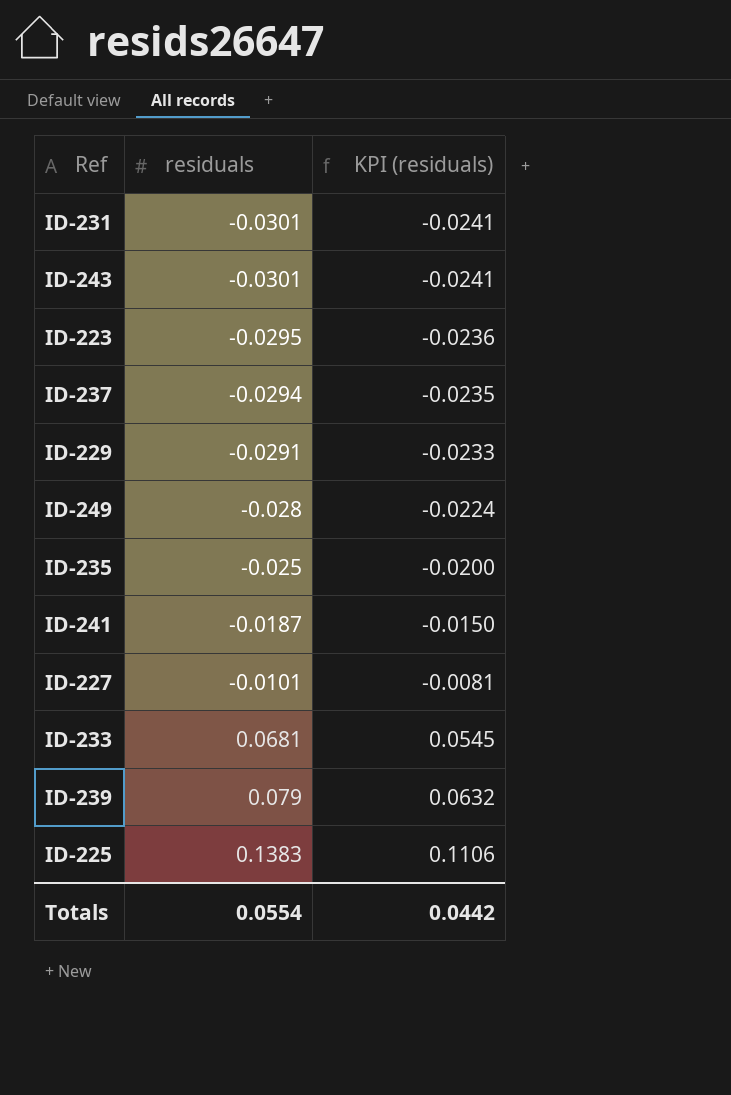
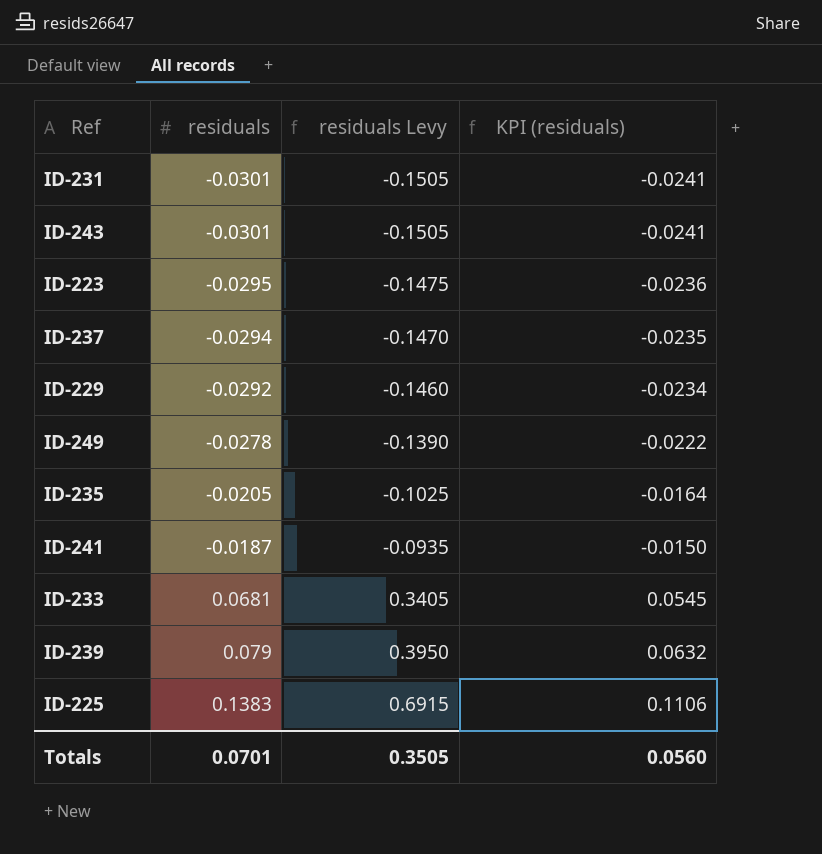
column residuals Levy | formula: none -> [residuals] * 5
row ID-227: -0.0101 | -0.0081 -> none
ID-229 | residuals: -0.0291 -> -0.0292
ID-229 | KPI (residuals): -0.0233 -> -0.0234
ID-249 | residuals: -0.028 -> -0.0278
ID-249 | KPI (residuals): -0.0224 -> -0.0222
ID-235 | residuals: -0.025 -> -0.0205
ID-235 | KPI (residuals): -0.0200 -> -0.0164
Totals | residuals: 0.0554 -> 0.0701
Totals | KPI (residuals): 0.0442 -> 0.0560

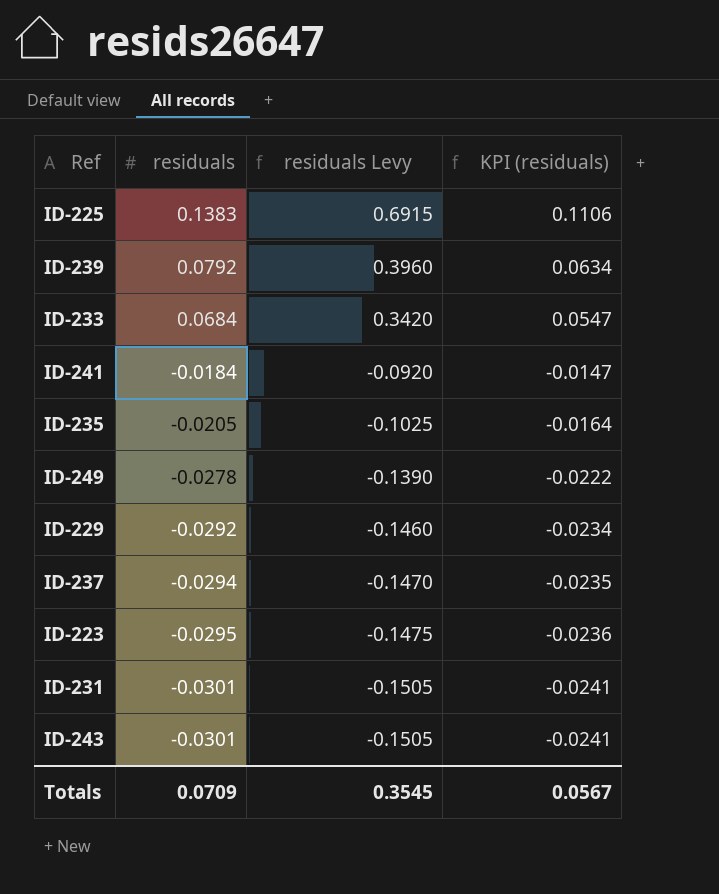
row order: residuals ascending -> residuals descending
ID-239 | residuals: 0.079 -> 0.0792
ID-239 | residuals Levy: 0.3950 -> 0.3960
ID-239 | KPI (residuals): 0.0632 -> 0.0634
ID-233 | residuals: 0.0681 -> 0.0684
ID-233 | residuals Levy: 0.3405 -> 0.3420
ID-233 | KPI (residuals): 0.0545 -> 0.0547
ID-241 | residuals: -0.0187 -> -0.0184
ID-241 | residuals Levy: -0.0935 -> -0.0920
ID-241 | KPI (residuals): -0.0150 -> -0.0147
Totals | residuals: 0.0701 -> 0.0709
Totals | residuals Levy: 0.3505 -> 0.3545
Totals | KPI (residuals): 0.0560 -> 0.0567

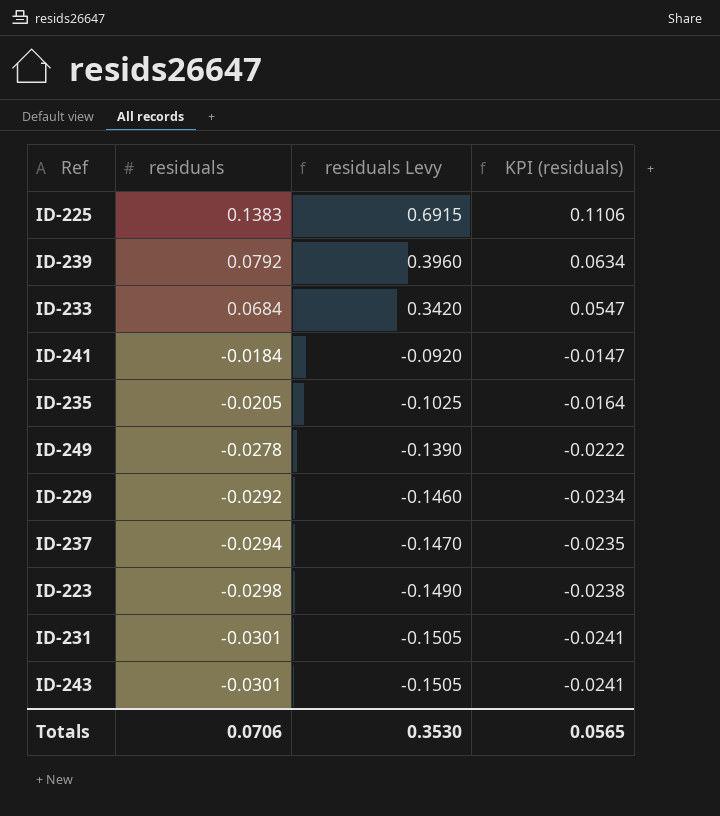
ID-223 | residuals: -0.0295 -> -0.0298
ID-223 | residuals Levy: -0.1475 -> -0.1490
ID-223 | KPI (residuals): -0.0236 -> -0.0238
Totals | residuals: 0.0709 -> 0.0706
Totals | residuals Levy: 0.3545 -> 0.3530
Totals | KPI (residuals): 0.0567 -> 0.0565

